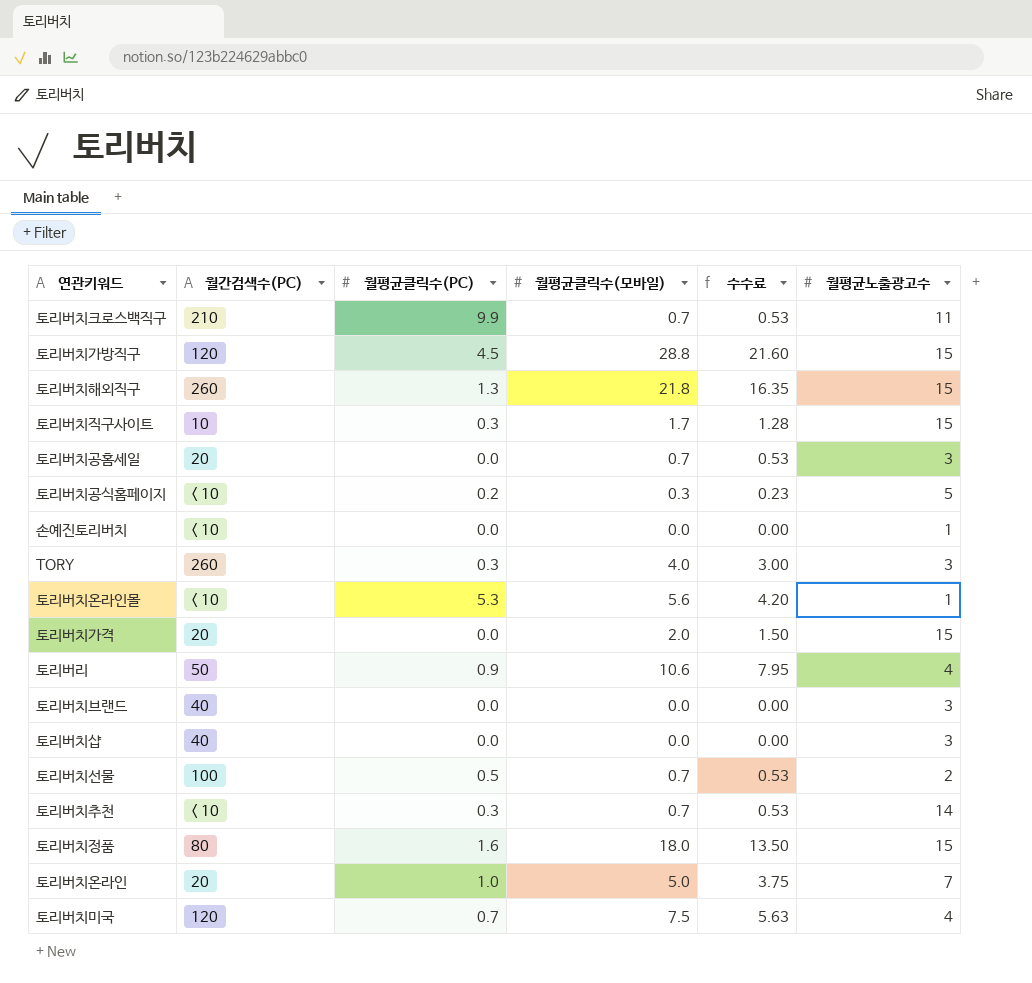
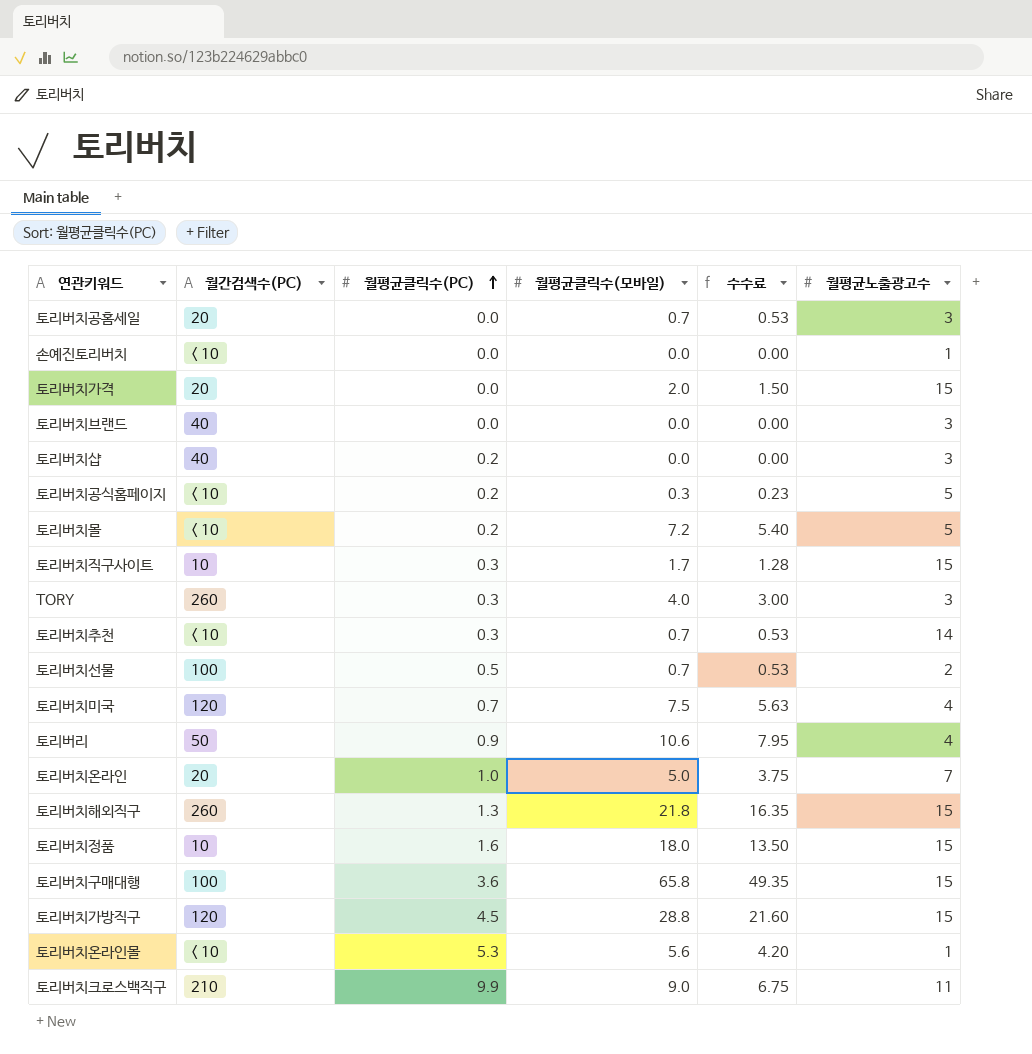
row order: none -> 월평균클릭수(PC) ascending
토리버치샵 | 월평균클릭수(PC): 0.0 -> 0.2
row 토리버치몰: none -> < 10 | 0.2 | 7.2 | 5.40 | 5
토리버치정품 | 월간검색수(PC): 80 -> 10
row 토리버치구매대행: none -> 100 | 3.6 | 65.8 | 49.35 | 15
토리버치크로스백직구 | 월평균클릭수(모바일): 0.7 -> 9.0
토리버치크로스백직구 | 수수료: 0.53 -> 6.75

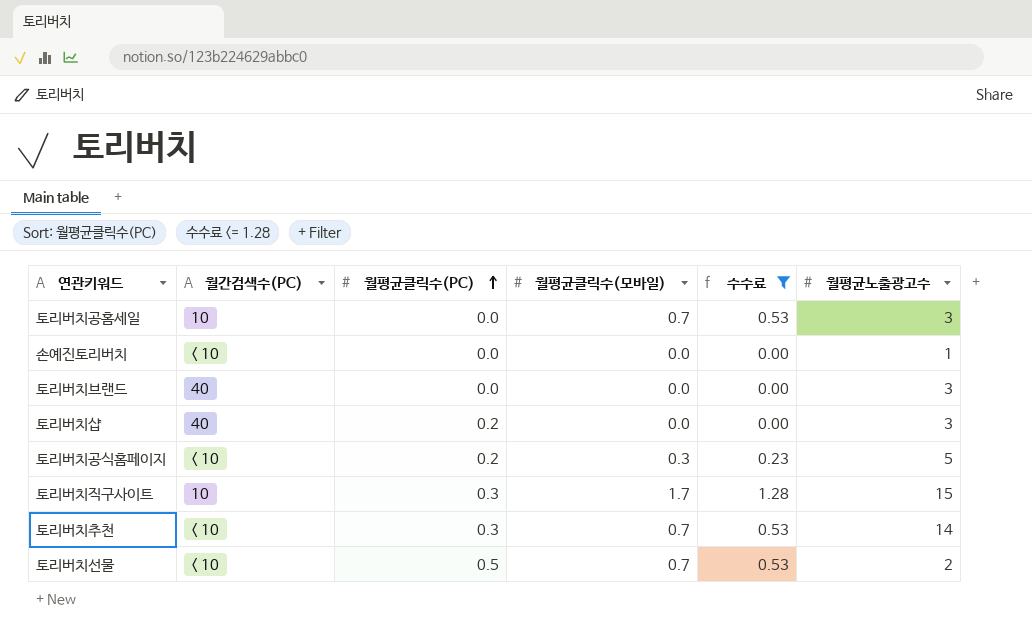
filter: none -> 수수료 <= 1.28
토리버치공홈세일 | 월간검색수(PC): 20 -> 10
토리버치선물 | 월간검색수(PC): 100 -> < 10

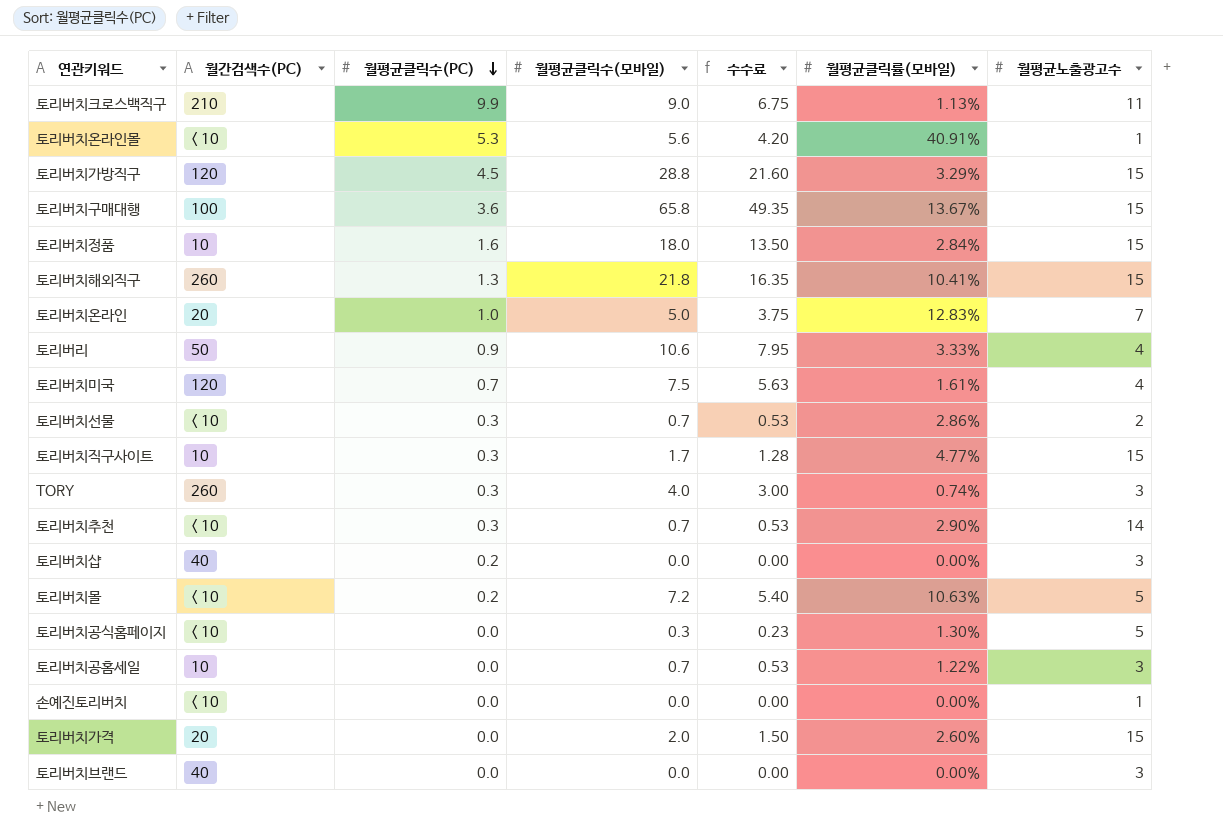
filter: 수수료 <= 1.28 -> none
row order: 월평균클릭수(PC) ascending -> 월평균클릭수(PC) descending
column 월평균클릭률(모바일) | position: none -> 6
토리버치선물 | 월평균클릭수(PC): 0.5 -> 0.3
토리버치공식홈페이지 | 월평균클릭수(PC): 0.2 -> 0.0

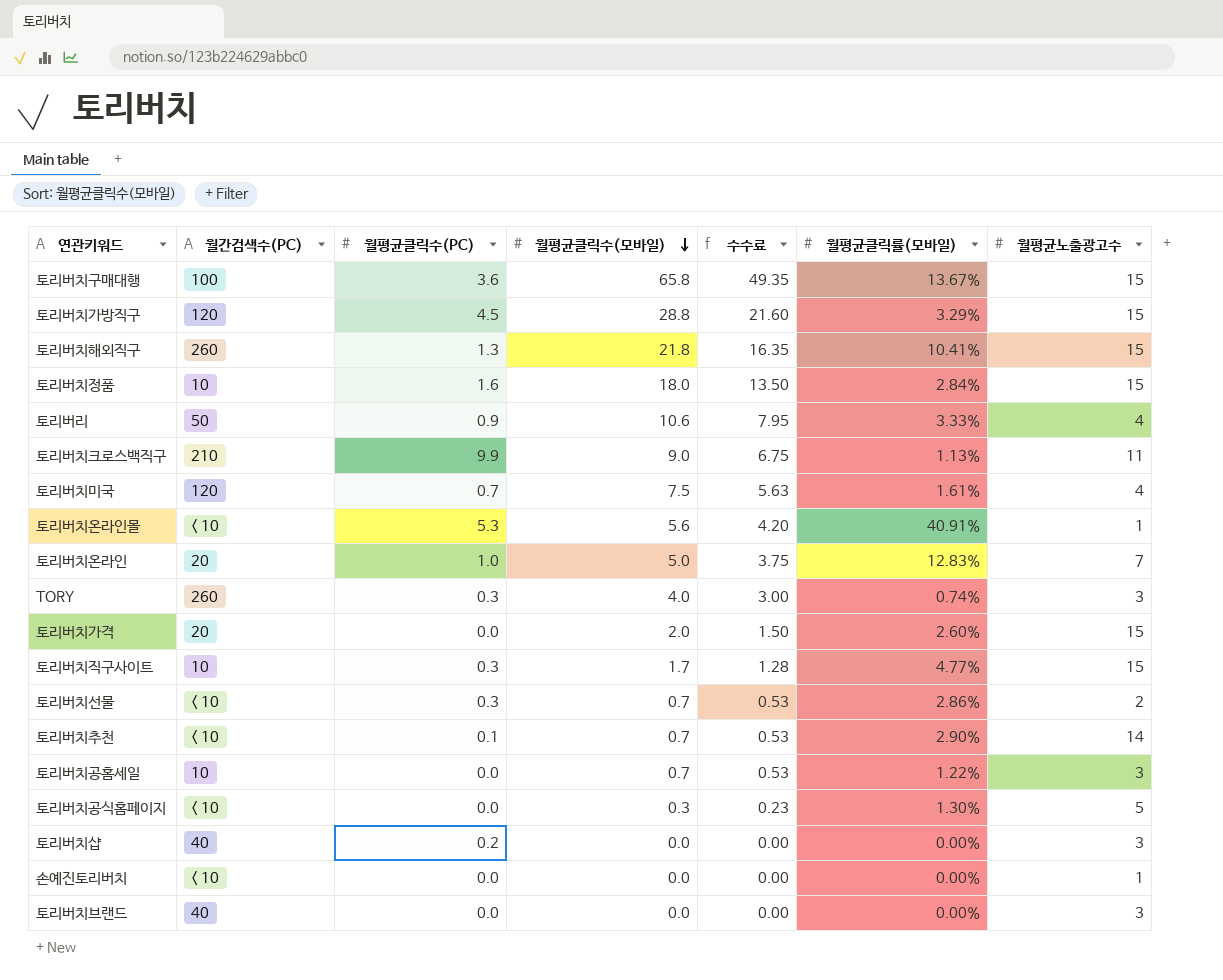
row order: 월평균클릭수(PC) descending -> 월평균클릭수(모바일) descending
row 토리버치몰: < 10 | 0.2 | 7.2 | 5.40 | 10.63% | 5 -> none
토리버치추천 | 월평균클릭수(PC): 0.3 -> 0.1

